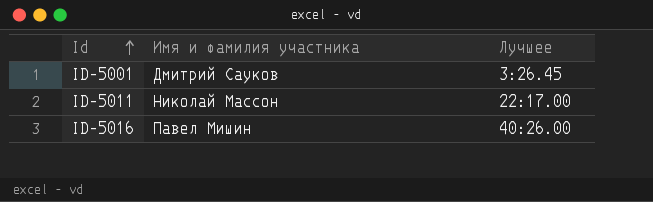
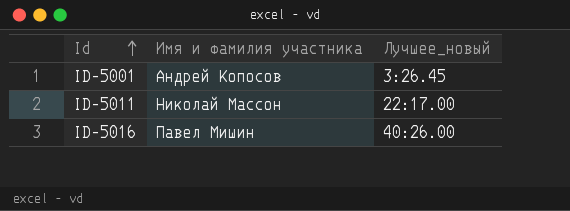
column name: Лучшее -> Лучшее_новый
ID-5001 | Имя и фамилия участника: Дмитрий Сауков -> Андрей Копосов

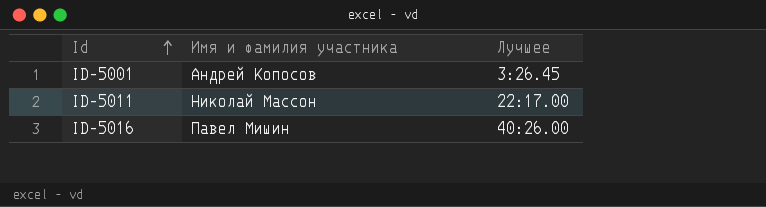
column name: Лучшее_новый -> Лучшее

